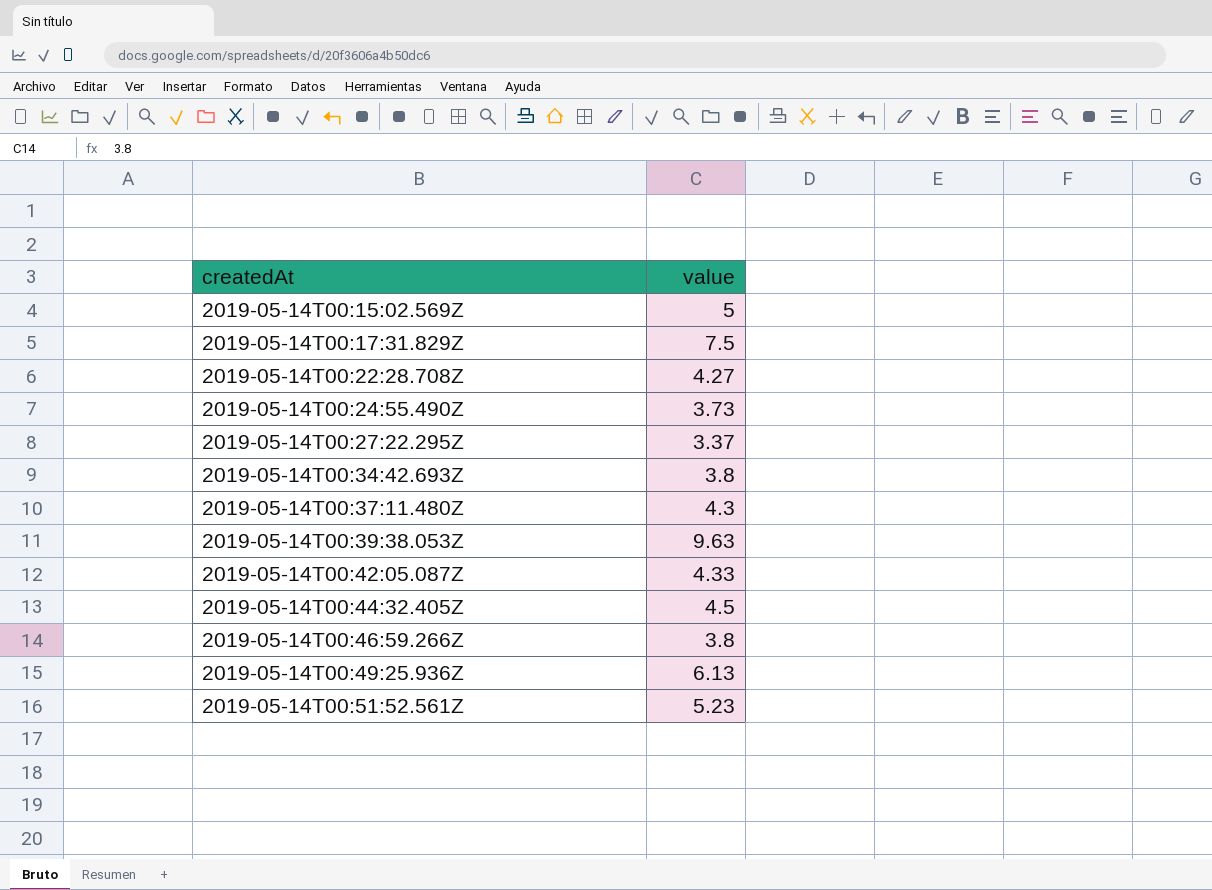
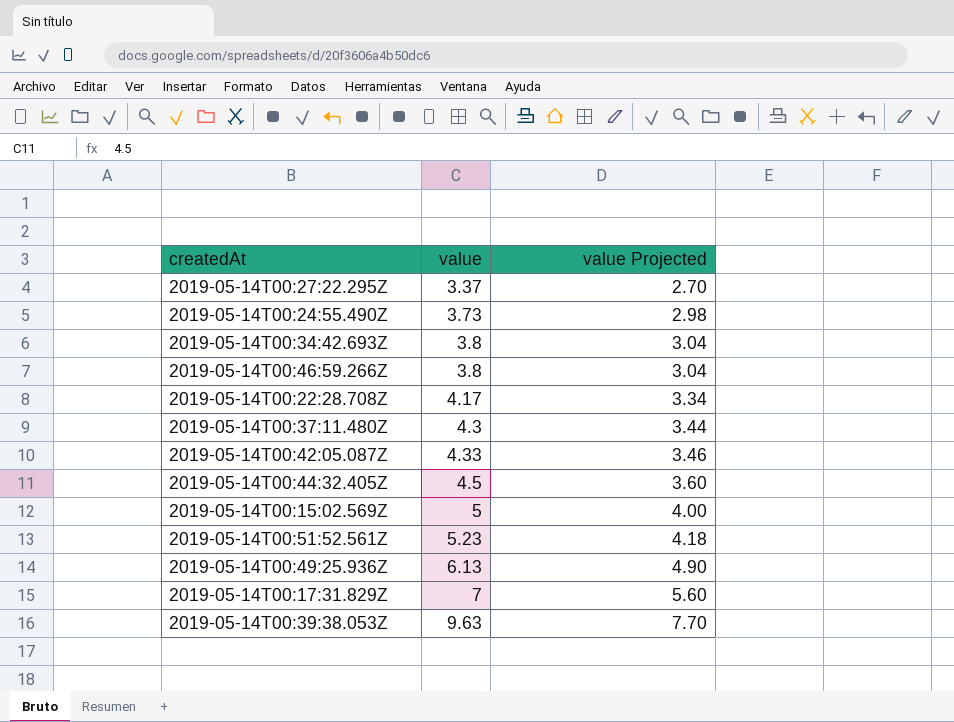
row order: createdAt ascending -> value ascending
column value Projected | formula: none -> [value] * 0.8
2019-05-14T00:22:28.708Z | value: 4.27 -> 4.17
2019-05-14T00:17:31.829Z | value: 7.5 -> 7

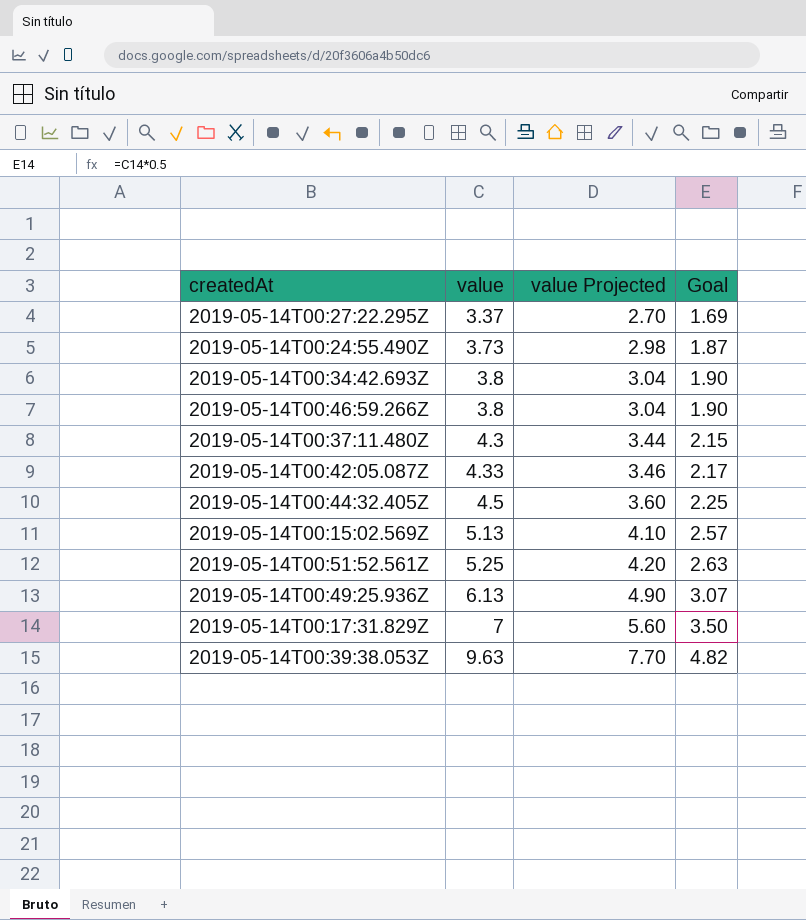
column Goal | formula: none -> [value] * 0.5
row 2019-05-14T00:22:28.708Z: 4.17 | 3.34 -> none
2019-05-14T00:15:02.569Z | value: 5 -> 5.13
2019-05-14T00:15:02.569Z | value Projected: 4.00 -> 4.10
2019-05-14T00:51:52.561Z | value: 5.23 -> 5.25
2019-05-14T00:51:52.561Z | value Projected: 4.18 -> 4.20

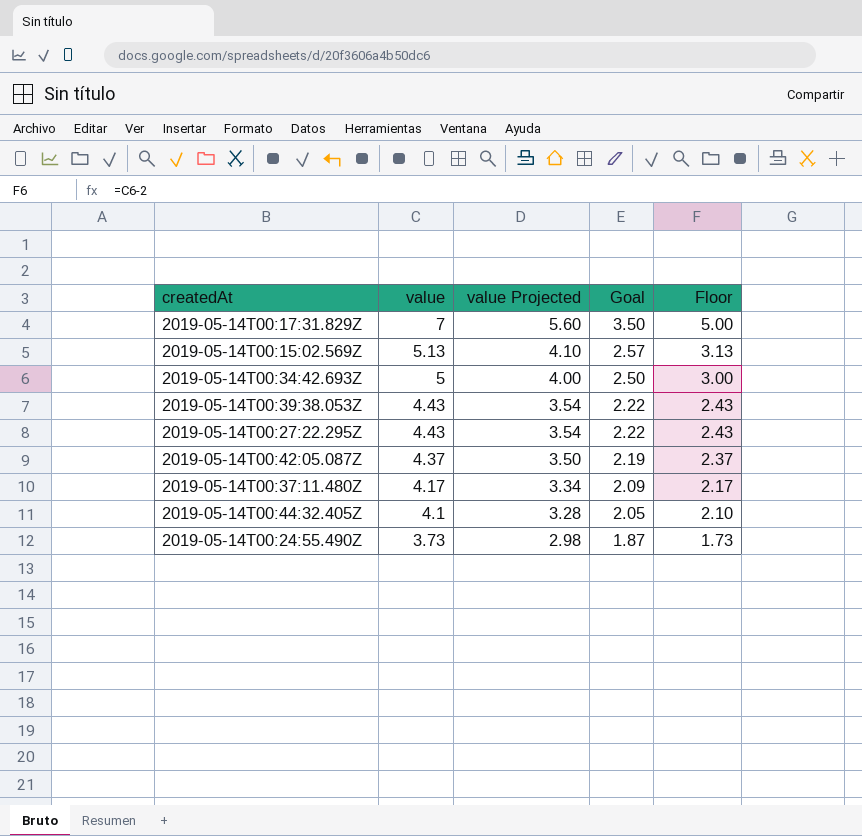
row order: value ascending -> value descending
column Floor | formula: none -> [value] - 2
row 2019-05-14T00:46:59.266Z: 3.8 | 3.04 | 1.90 -> none
row 2019-05-14T00:51:52.561Z: 5.25 | 4.20 | 2.63 -> none
row 2019-05-14T00:49:25.936Z: 6.13 | 4.90 | 3.07 -> none
2019-05-14T00:34:42.693Z | value: 3.8 -> 5
2019-05-14T00:34:42.693Z | value Projected: 3.04 -> 4.00
2019-05-14T00:34:42.693Z | Goal: 1.90 -> 2.50
2019-05-14T00:39:38.053Z | value: 9.63 -> 4.43
2019-05-14T00:39:38.053Z | value Projected: 7.70 -> 3.54
2019-05-14T00:39:38.053Z | Goal: 4.82 -> 2.22
2019-05-14T00:27:22.295Z | value: 3.37 -> 4.43
2019-05-14T00:27:22.295Z | value Projected: 2.70 -> 3.54
2019-05-14T00:27:22.295Z | Goal: 1.69 -> 2.22
2019-05-14T00:42:05.087Z | value: 4.33 -> 4.37
2019-05-14T00:42:05.087Z | value Projected: 3.46 -> 3.50
2019-05-14T00:42:05.087Z | Goal: 2.17 -> 2.19
2019-05-14T00:37:11.480Z | value: 4.3 -> 4.17
2019-05-14T00:37:11.480Z | value Projected: 3.44 -> 3.34
2019-05-14T00:37:11.480Z | Goal: 2.15 -> 2.09
2019-05-14T00:44:32.405Z | value: 4.5 -> 4.1
2019-05-14T00:44:32.405Z | value Projected: 3.60 -> 3.28
2019-05-14T00:44:32.405Z | Goal: 2.25 -> 2.05

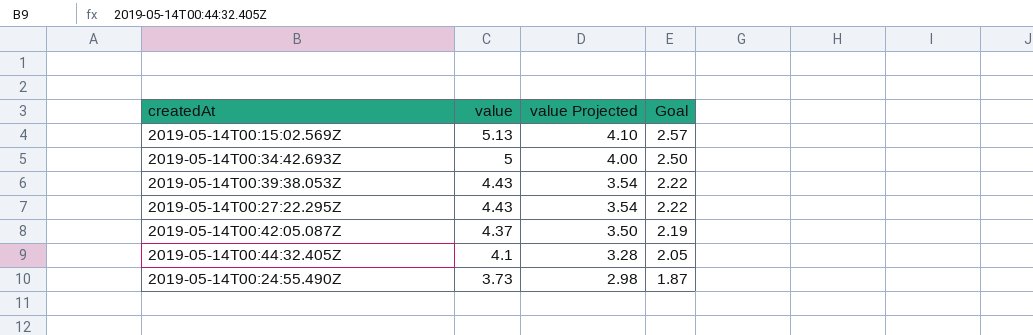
column Floor | formula: [value] - 2 -> none
row 2019-05-14T00:17:31.829Z: 7 | 5.60 | 3.50 | 5.00 -> none
row 2019-05-14T00:37:11.480Z: 4.17 | 3.34 | 2.09 | 2.17 -> none

